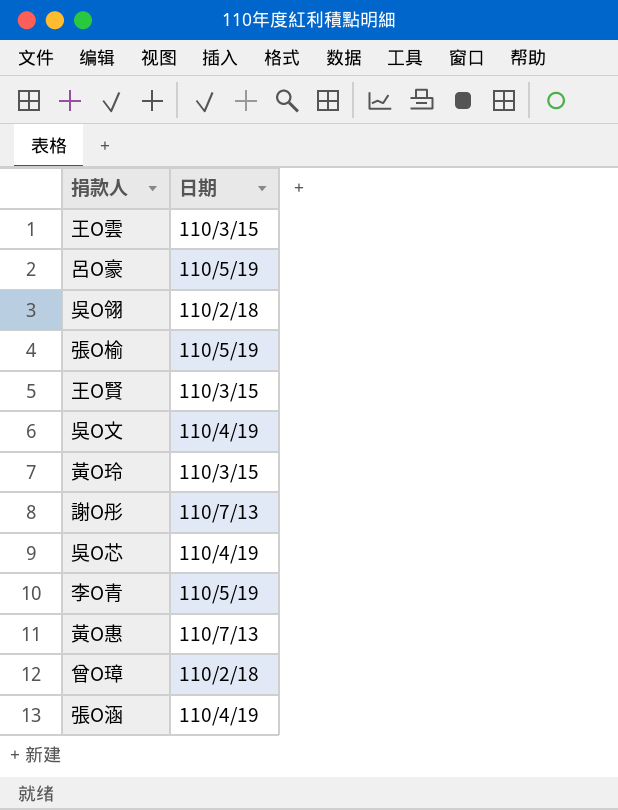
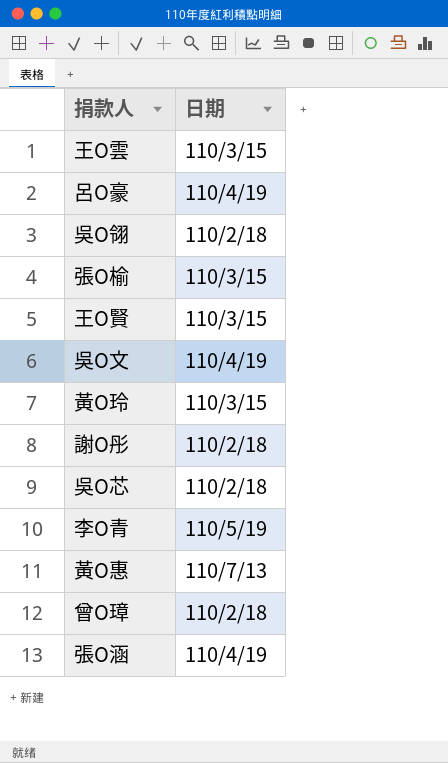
呂O豪 | 日期: 110/5/19 -> 110/4/19
張O榆 | 日期: 110/5/19 -> 110/3/15
謝O彤 | 日期: 110/7/13 -> 110/2/18
吳O芯 | 日期: 110/4/19 -> 110/2/18

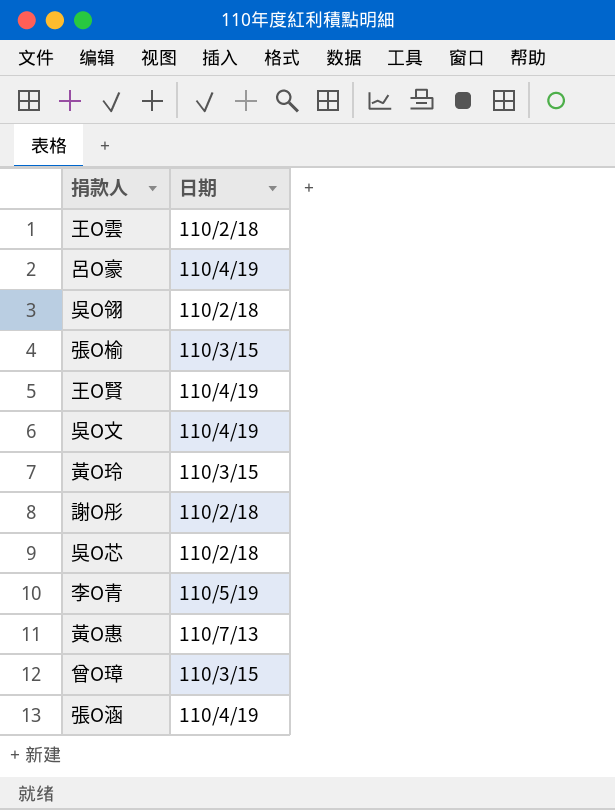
王O雲 | 日期: 110/3/15 -> 110/2/18
王O賢 | 日期: 110/3/15 -> 110/4/19
曾O璋 | 日期: 110/2/18 -> 110/3/15

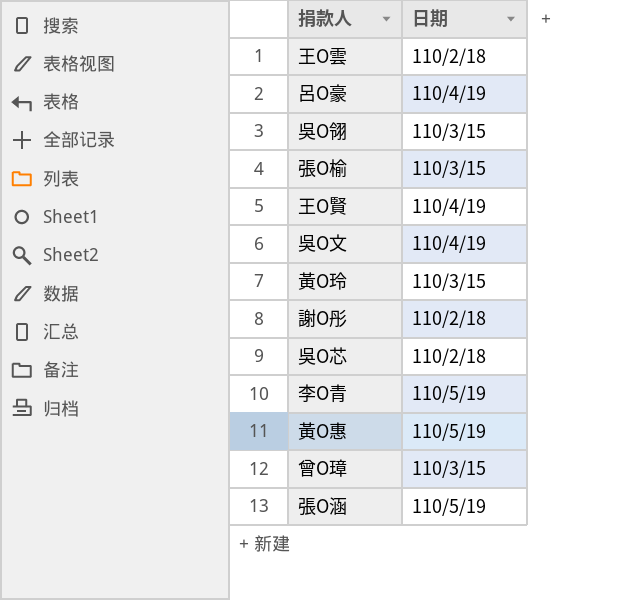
吳O翎 | 日期: 110/2/18 -> 110/3/15
黃O惠 | 日期: 110/7/13 -> 110/5/19
張O涵 | 日期: 110/4/19 -> 110/5/19

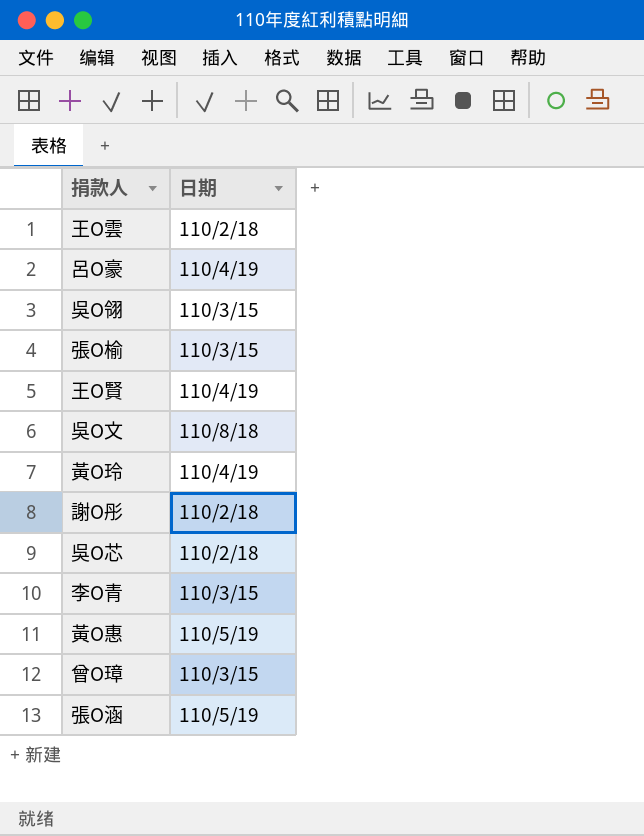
吳O文 | 日期: 110/4/19 -> 110/8/18
黃O玲 | 日期: 110/3/15 -> 110/4/19
李O青 | 日期: 110/5/19 -> 110/3/15

